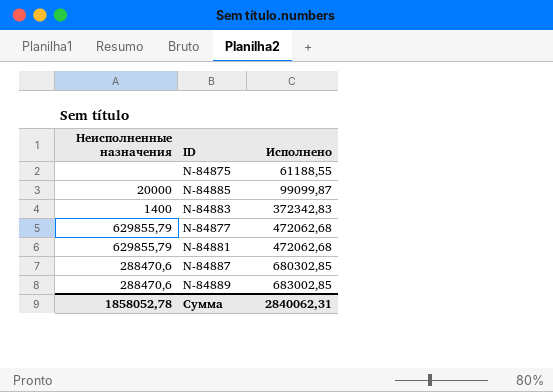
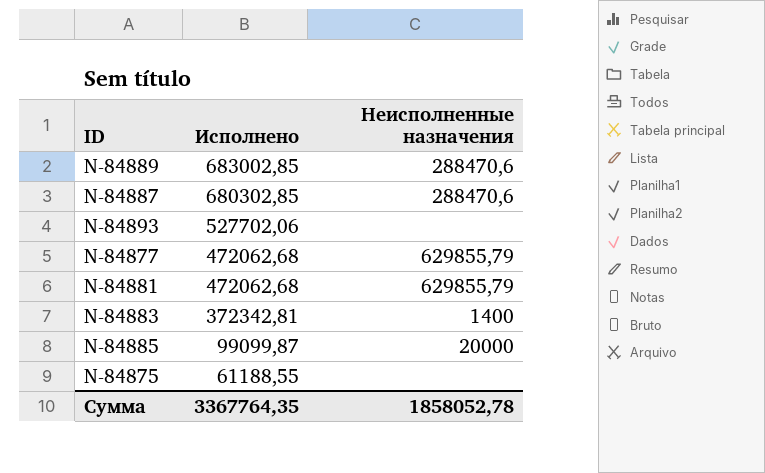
row order: Исполнено ascending -> Исполнено descending
column Неисполненные назначения | position: 1 -> 3
row N-84893: none -> 527702,06 | none
N-84883 | Исполнено: 372342,83 -> 372342,81
Сумма | Исполнено: 2840062,31 -> 3367764,35

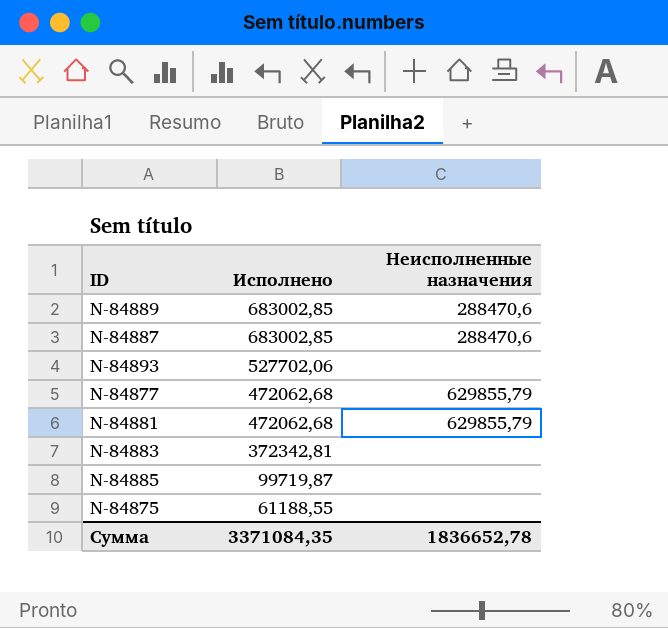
N-84887 | Исполнено: 680302,85 -> 683002,85
N-84883 | Неисполненные назначения: 1400 -> none
N-84885 | Исполнено: 99099,87 -> 99719,87
N-84885 | Неисполненные назначения: 20000 -> none
Сумма | Исполнено: 3367764,35 -> 3371084,35
Сумма | Неисполненные назначения: 1858052,78 -> 1836652,78

